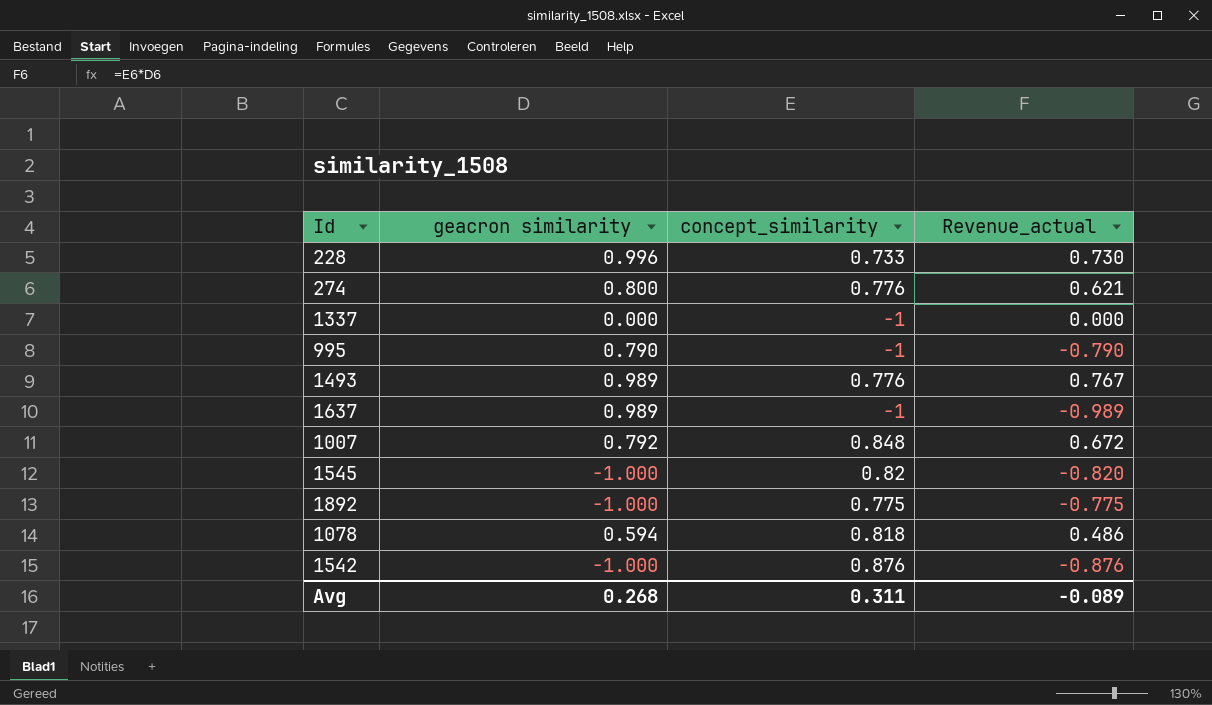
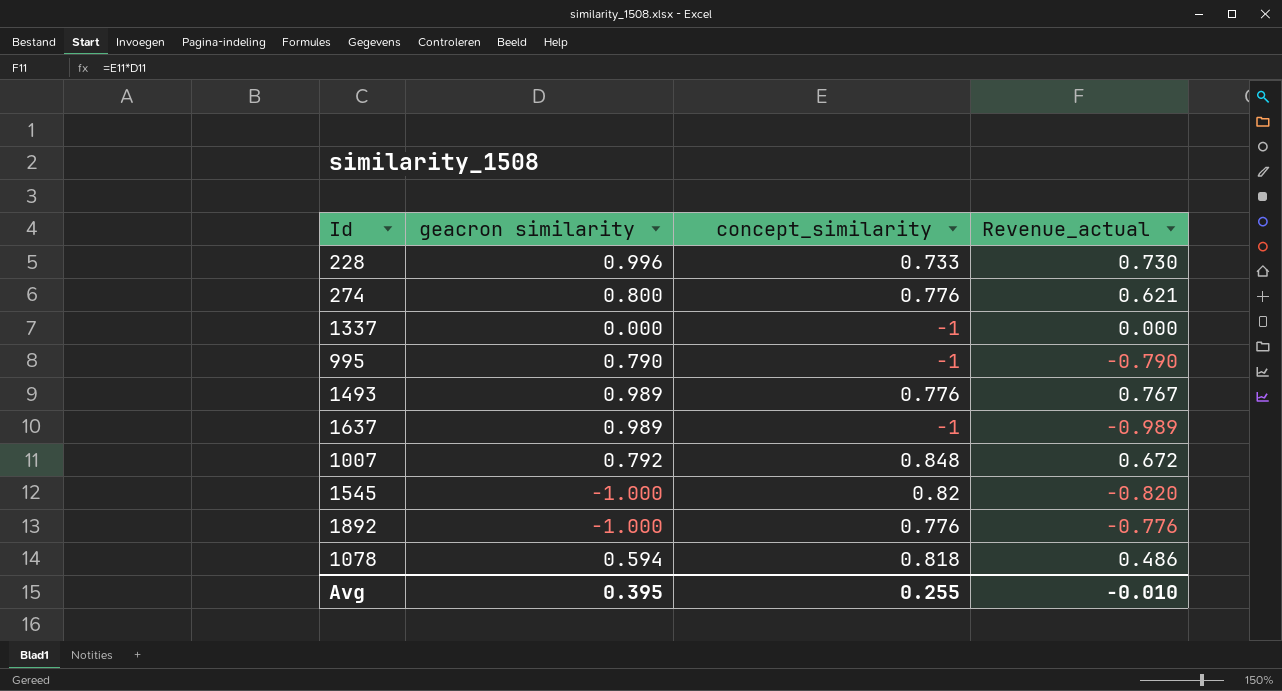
row 1542: -1.000 | 0.876 | -0.876 -> none
1892 | concept_similarity: 0.775 -> 0.776
1892 | Revenue_actual: -0.775 -> -0.776
Avg | geacron similarity: 0.268 -> 0.395
Avg | concept_similarity: 0.311 -> 0.255
Avg | Revenue_actual: -0.089 -> -0.010

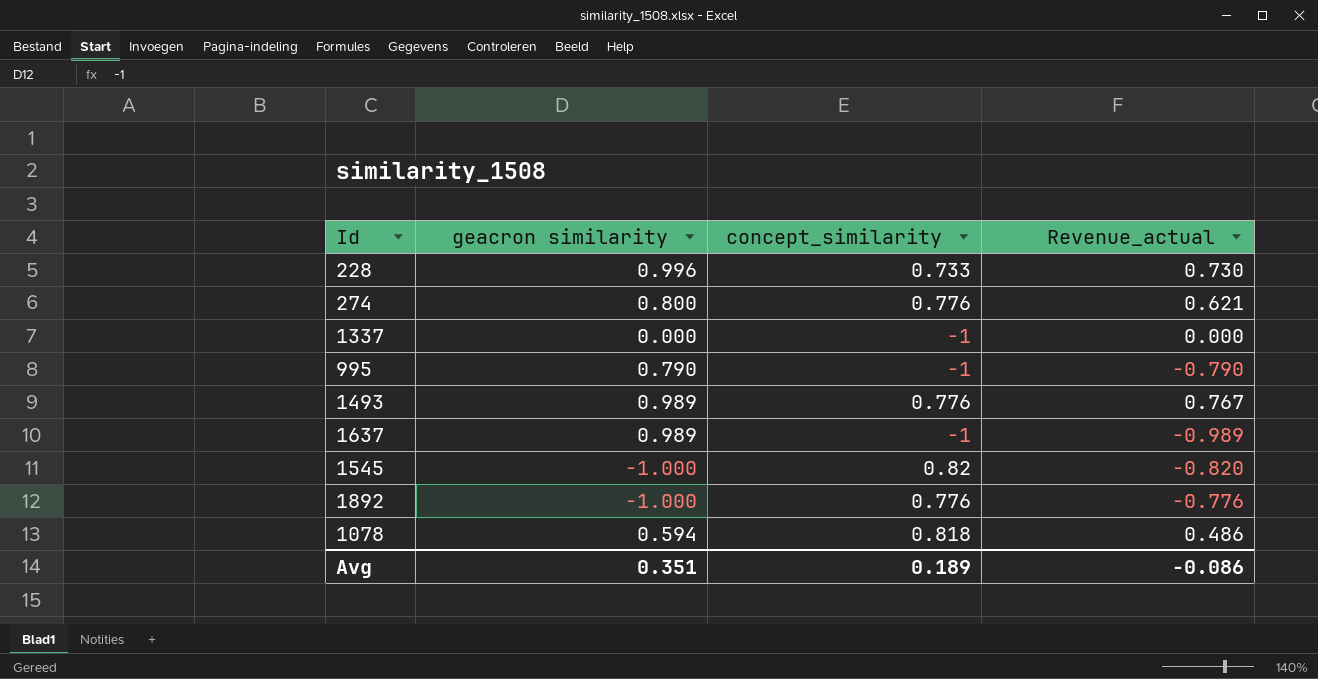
row 1007: 0.792 | 0.848 | 0.672 -> none
Avg | geacron similarity: 0.395 -> 0.351
Avg | concept_similarity: 0.255 -> 0.189
Avg | Revenue_actual: -0.010 -> -0.086

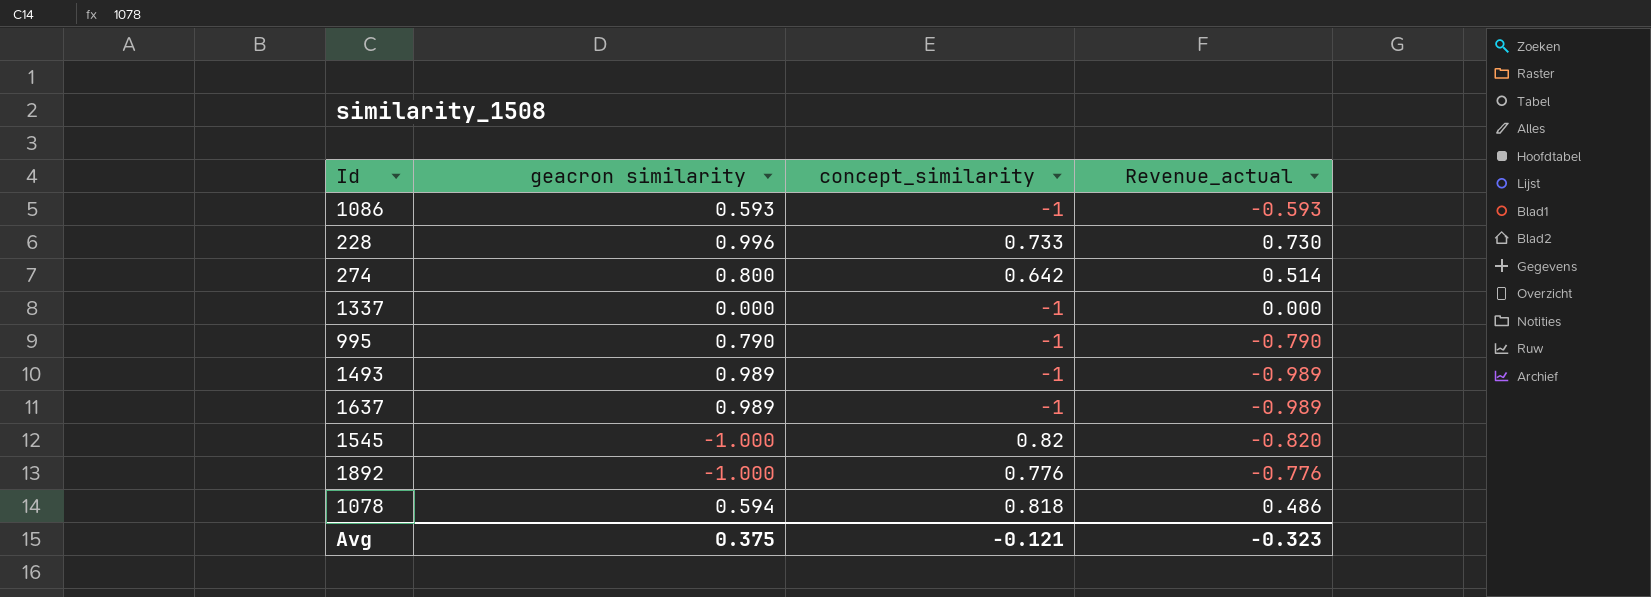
row 1086: none -> 0.593 | -1 | -0.593
274 | concept_similarity: 0.776 -> 0.642
274 | Revenue_actual: 0.621 -> 0.514
1493 | concept_similarity: 0.776 -> -1
1493 | Revenue_actual: 0.767 -> -0.989
Avg | geacron similarity: 0.351 -> 0.375
Avg | concept_similarity: 0.189 -> -0.121
Avg | Revenue_actual: -0.086 -> -0.323

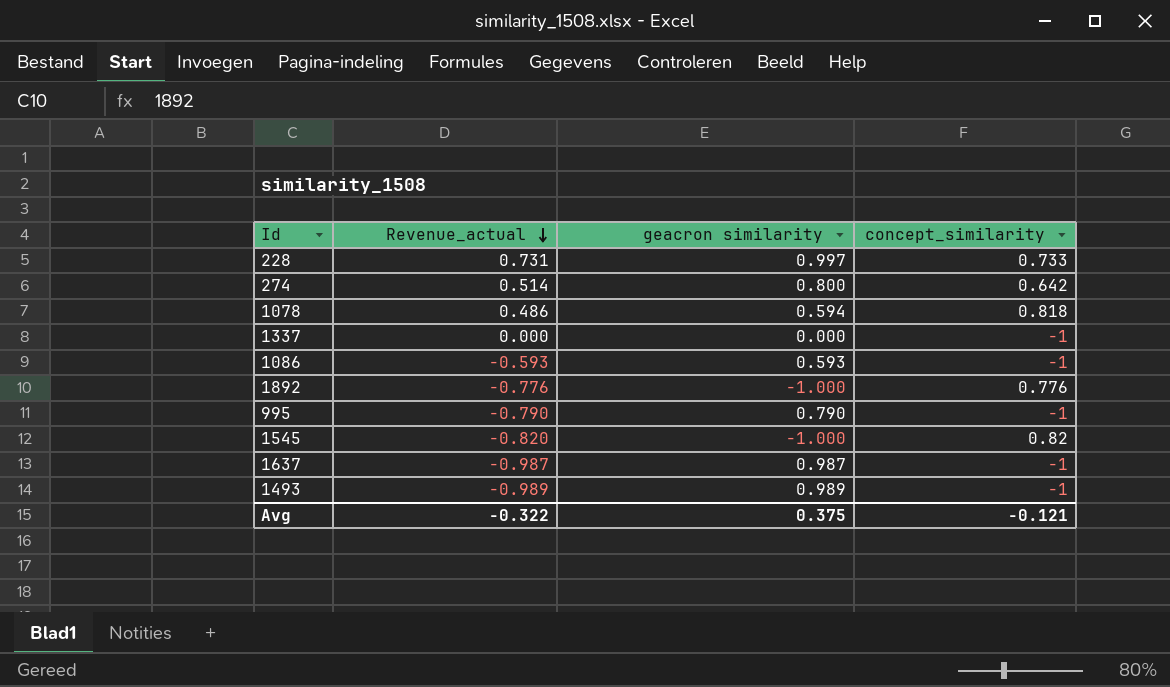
row order: none -> Revenue_actual descending
column Revenue_actual | position: 4 -> 2
228 | Revenue_actual: 0.730 -> 0.731
228 | geacron similarity: 0.996 -> 0.997
1637 | Revenue_actual: -0.989 -> -0.987
1637 | geacron similarity: 0.989 -> 0.987
Avg | Revenue_actual: -0.323 -> -0.322

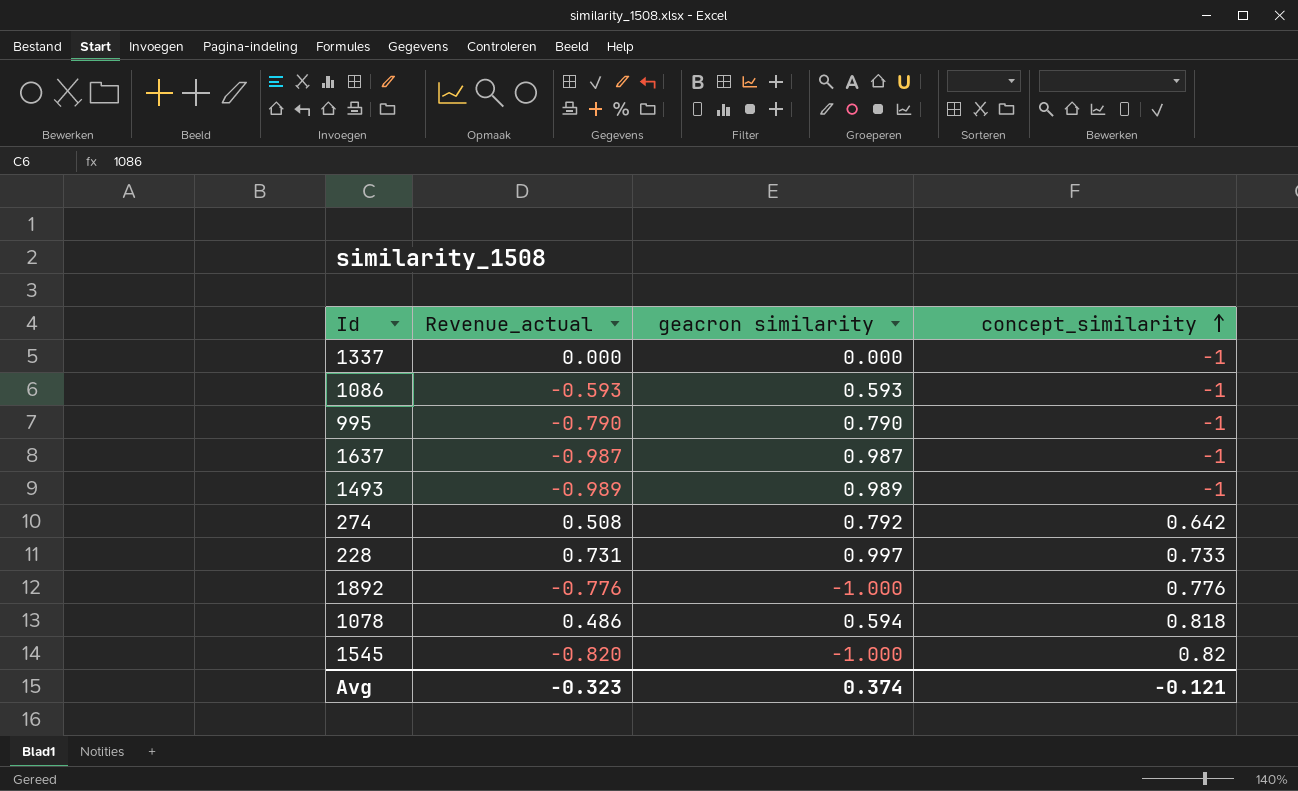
row order: Revenue_actual descending -> concept_similarity ascending
274 | Revenue_actual: 0.514 -> 0.508
274 | geacron similarity: 0.800 -> 0.792
Avg | Revenue_actual: -0.322 -> -0.323
Avg | geacron similarity: 0.375 -> 0.374

